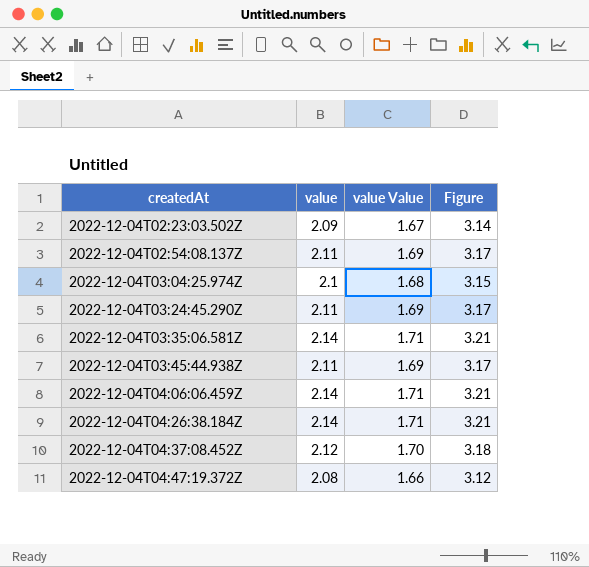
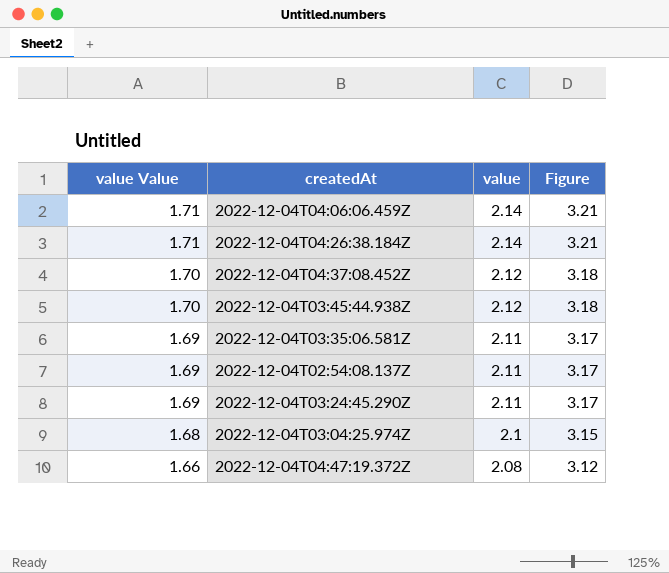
row order: createdAt ascending -> value Value descending
column value Value | position: 3 -> 1
row 2022-12-04T02:23:03.502Z: 2.09 | 1.67 | 3.14 -> none
2022-12-04T03:45:44.938Z | value Value: 1.69 -> 1.70
2022-12-04T03:45:44.938Z | value: 2.11 -> 2.12
2022-12-04T03:45:44.938Z | Figure: 3.17 -> 3.18
2022-12-04T03:35:06.581Z | value Value: 1.71 -> 1.69
2022-12-04T03:35:06.581Z | value: 2.14 -> 2.11
2022-12-04T03:35:06.581Z | Figure: 3.21 -> 3.17

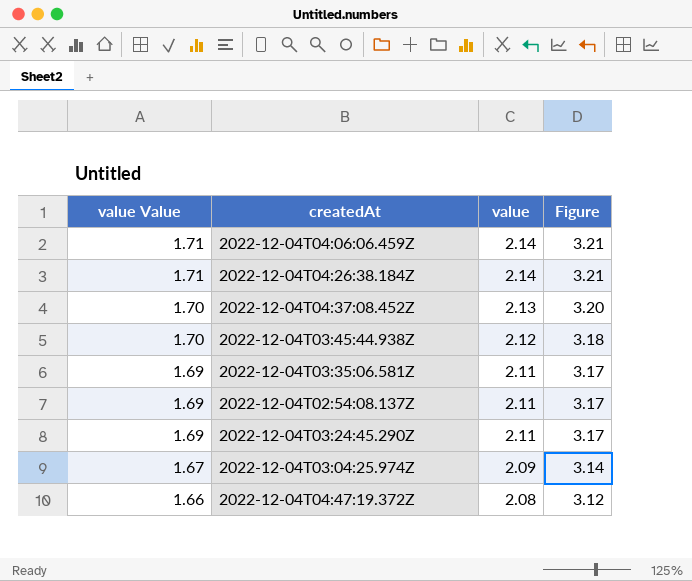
2022-12-04T04:37:08.452Z | value: 2.12 -> 2.13
2022-12-04T04:37:08.452Z | Figure: 3.18 -> 3.20
2022-12-04T03:04:25.974Z | value Value: 1.68 -> 1.67
2022-12-04T03:04:25.974Z | value: 2.1 -> 2.09
2022-12-04T03:04:25.974Z | Figure: 3.15 -> 3.14

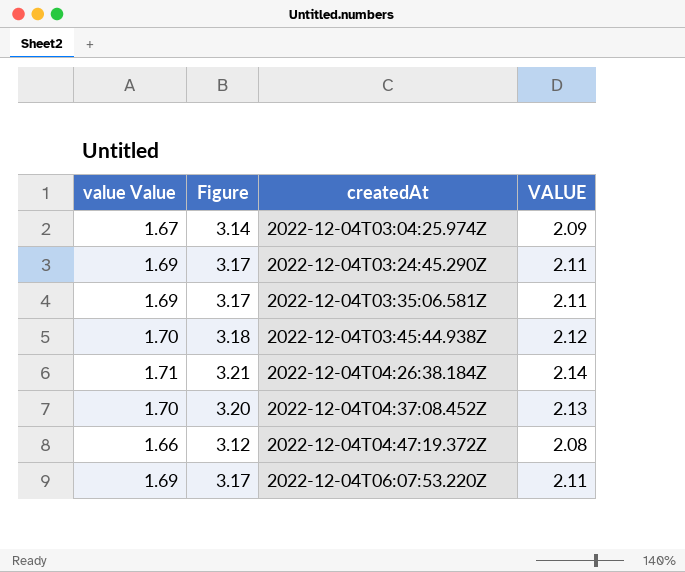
row order: value Value descending -> createdAt ascending
column Figure | position: 4 -> 2
column name: value -> VALUE
row 2022-12-04T04:06:06.459Z: 1.71 | 2.14 | 3.21 -> none
row 2022-12-04T02:54:08.137Z: 1.69 | 2.11 | 3.17 -> none
row 2022-12-04T06:07:53.220Z: none -> 1.69 | 3.17 | 2.11

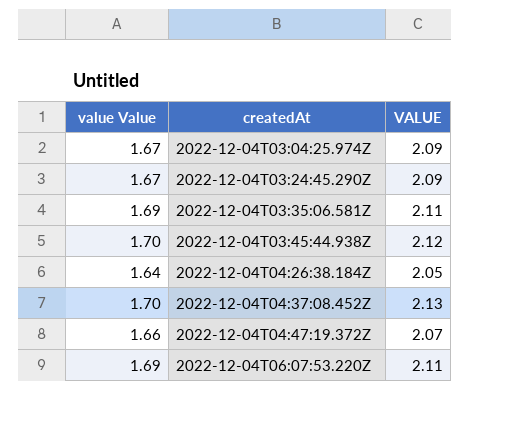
column Figure | formula: [VALUE] * 1.5 -> none
2022-12-04T03:24:45.290Z | value Value: 1.69 -> 1.67
2022-12-04T03:24:45.290Z | VALUE: 2.11 -> 2.09
2022-12-04T04:26:38.184Z | value Value: 1.71 -> 1.64
2022-12-04T04:26:38.184Z | VALUE: 2.14 -> 2.05
2022-12-04T04:47:19.372Z | VALUE: 2.08 -> 2.07

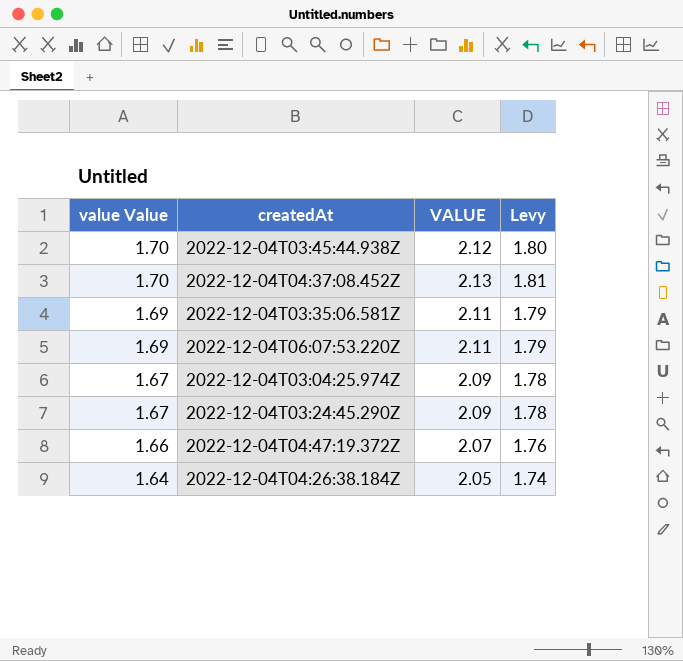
row order: createdAt ascending -> value Value descending
column Levy | formula: none -> [VALUE] * 0.85

